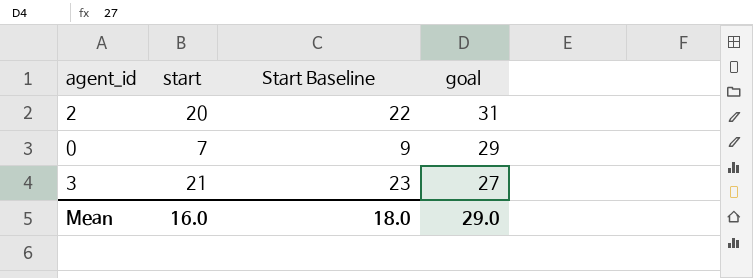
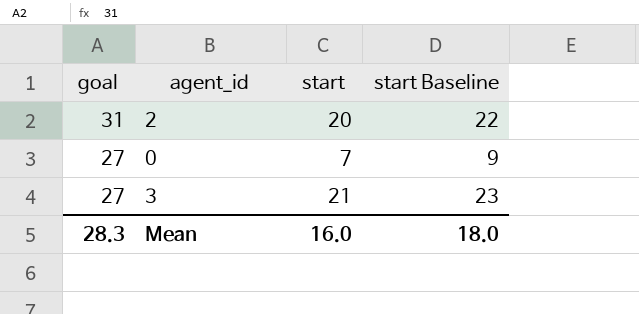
column goal | position: 4 -> 1
column name: Start Baseline -> start Baseline
0 | goal: 29 -> 27
Mean | goal: 29.0 -> 28.3

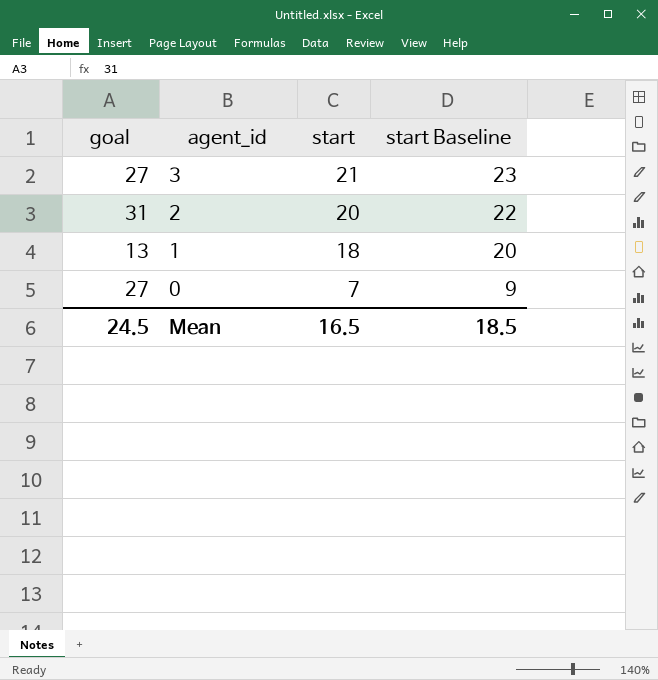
row order: goal descending -> agent_id descending
row 1: none -> 13 | 18 | 20
Mean | goal: 28.3 -> 24.5
Mean | start: 16.0 -> 16.5
Mean | start Baseline: 18.0 -> 18.5

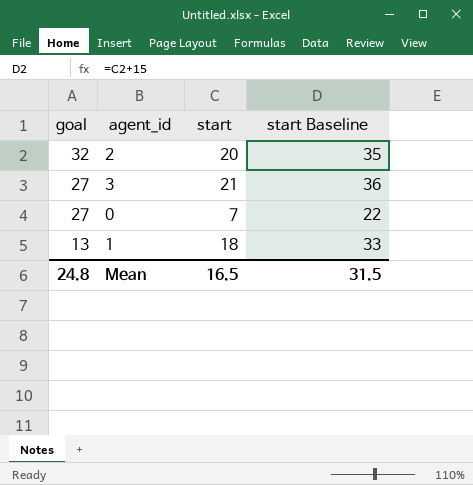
row order: agent_id descending -> goal descending
column start Baseline | formula: [start] + 2 -> [start] + 15
2 | goal: 31 -> 32
Mean | goal: 24.5 -> 24.8
Mean | start Baseline: 18.5 -> 31.5

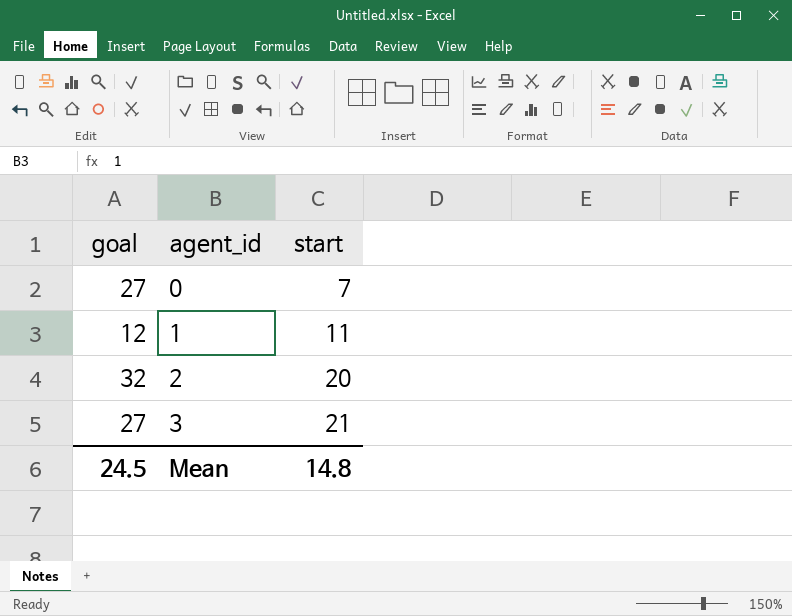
row order: goal descending -> agent_id ascending
column start Baseline | formula: [start] + 15 -> none
1 | goal: 13 -> 12
1 | start: 18 -> 11
Mean | goal: 24.8 -> 24.5
Mean | start: 16.5 -> 14.8

